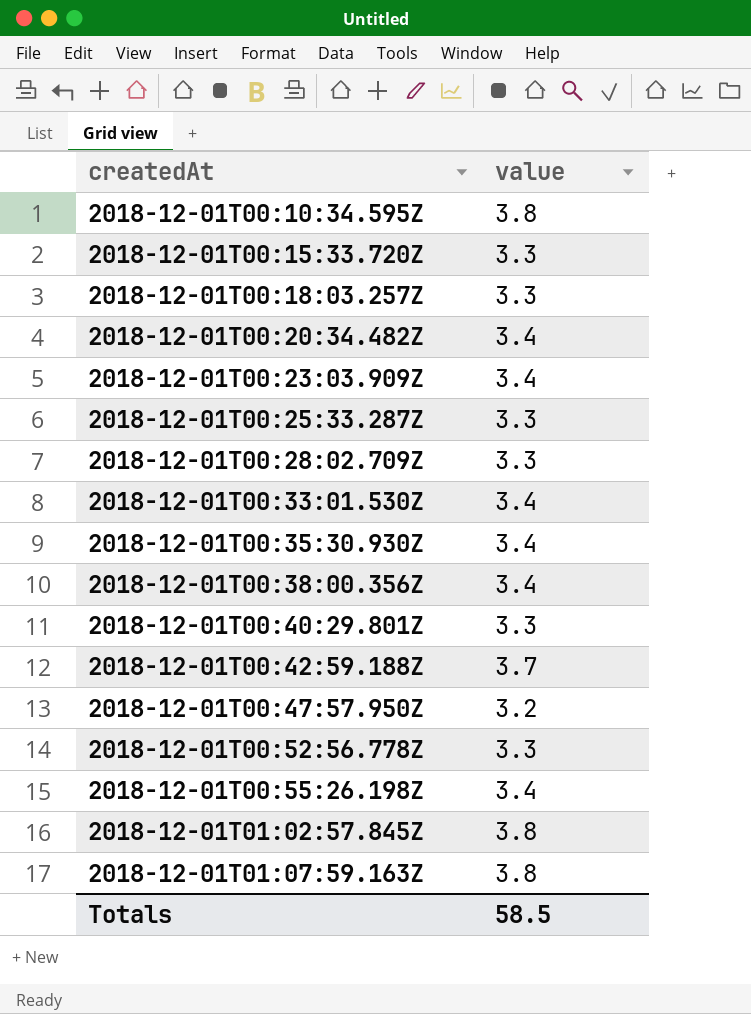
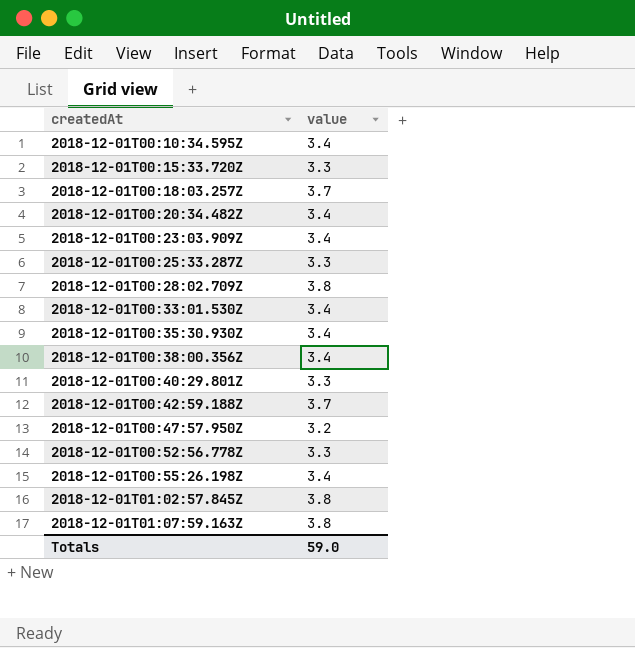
2018-12-01T00:10:34.595Z | value: 3.8 -> 3.4
2018-12-01T00:18:03.257Z | value: 3.3 -> 3.7
2018-12-01T00:28:02.709Z | value: 3.3 -> 3.8
Totals | value: 58.5 -> 59.0

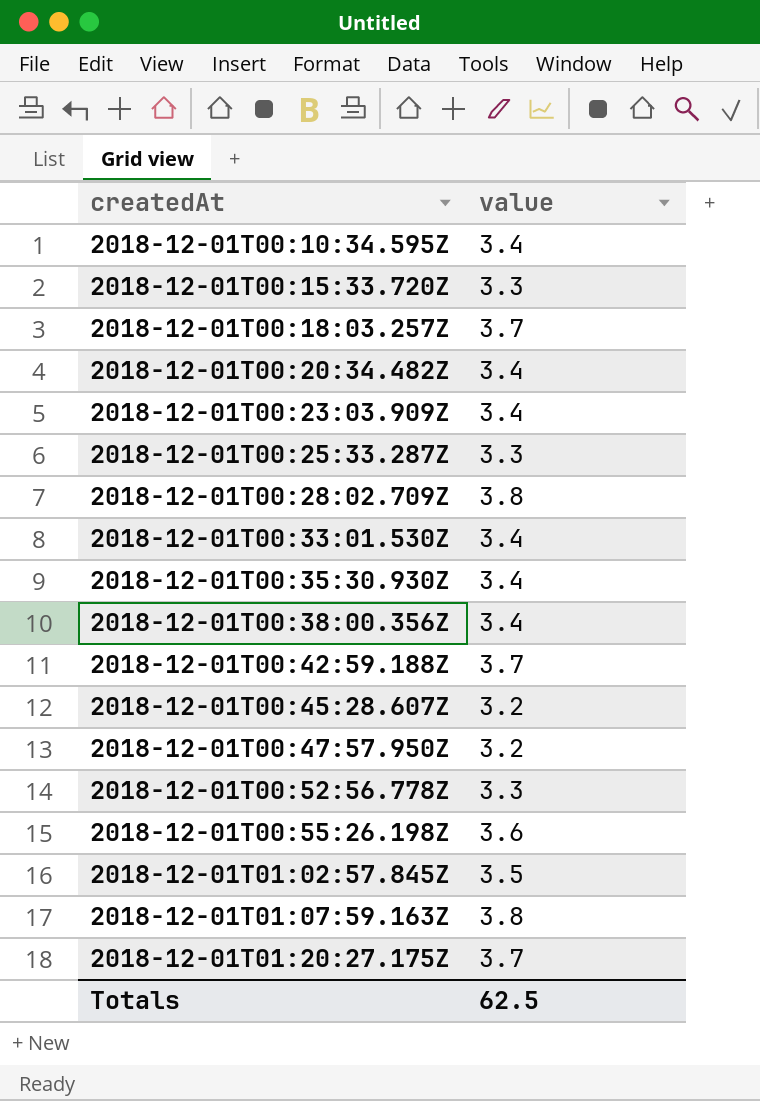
row 2018-12-01T00:40:29.801Z: 3.3 -> none
row 2018-12-01T00:45:28.607Z: none -> 3.2
2018-12-01T00:55:26.198Z | value: 3.4 -> 3.6
2018-12-01T01:02:57.845Z | value: 3.8 -> 3.5
row 2018-12-01T01:20:27.175Z: none -> 3.7
Totals | value: 59.0 -> 62.5

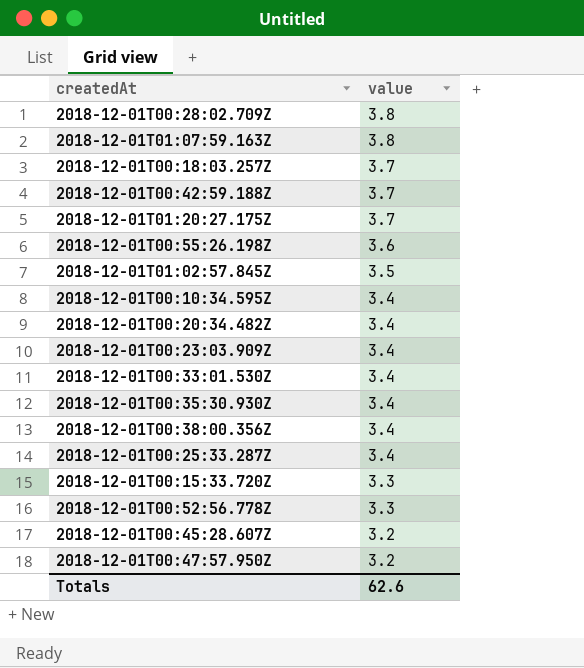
row order: createdAt ascending -> value descending
2018-12-01T00:25:33.287Z | value: 3.3 -> 3.4
Totals | value: 62.5 -> 62.6

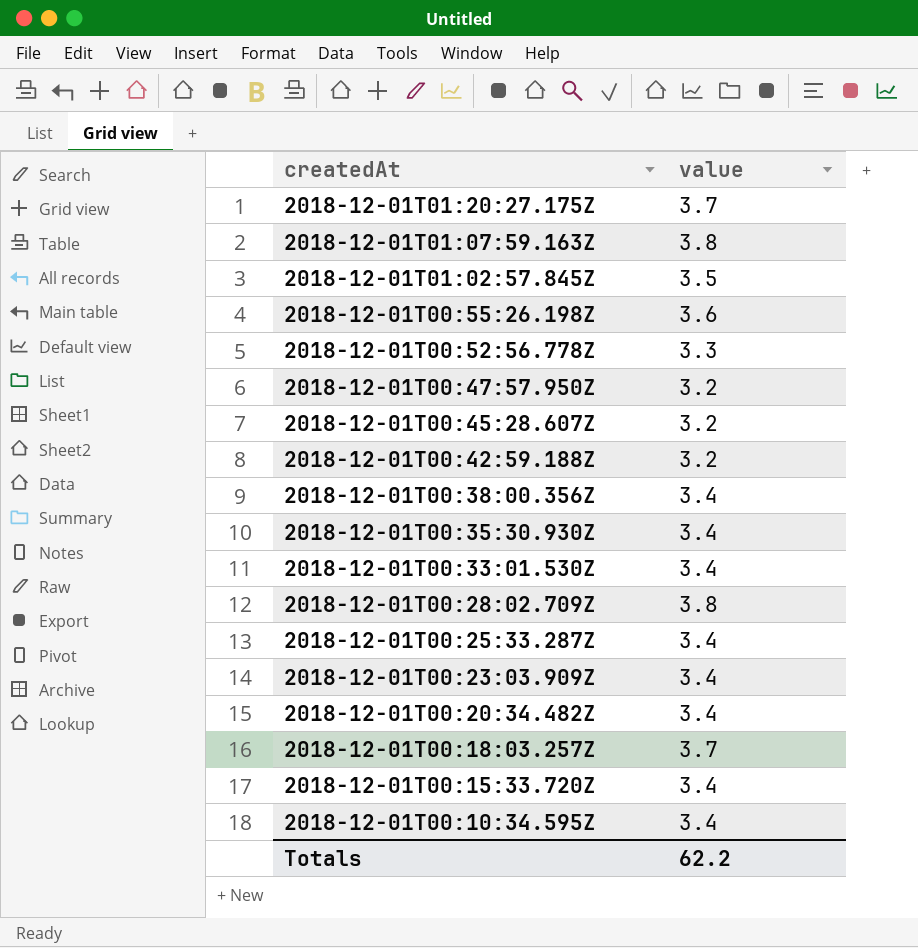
row order: value descending -> createdAt descending
2018-12-01T00:42:59.188Z | value: 3.7 -> 3.2
2018-12-01T00:15:33.720Z | value: 3.3 -> 3.4
Totals | value: 62.6 -> 62.2

